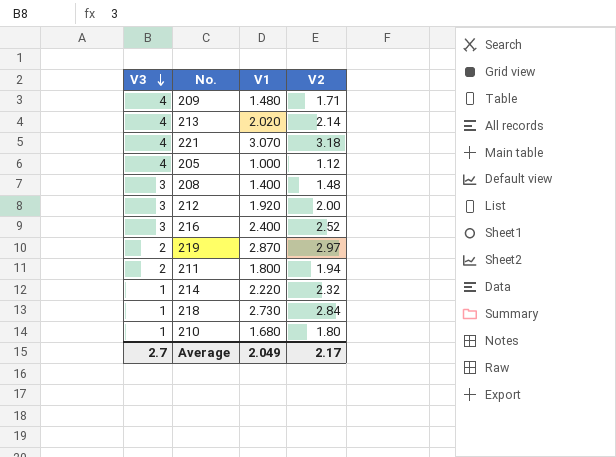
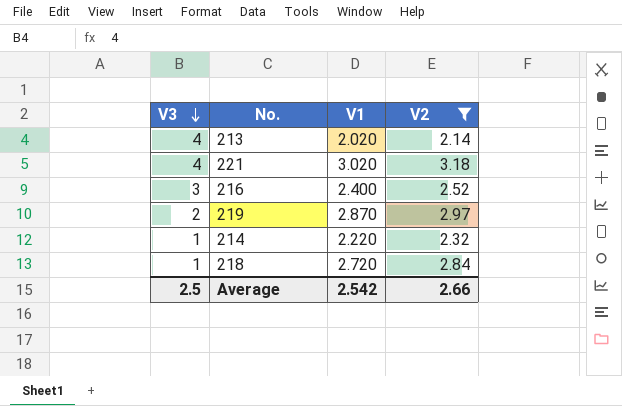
filter: none -> V2 >= 2.14
221 | V1: 3.070 -> 3.020
218 | V1: 2.730 -> 2.720
Average | V3: 2.7 -> 2.5
Average | V1: 2.049 -> 2.542
Average | V2: 2.17 -> 2.66

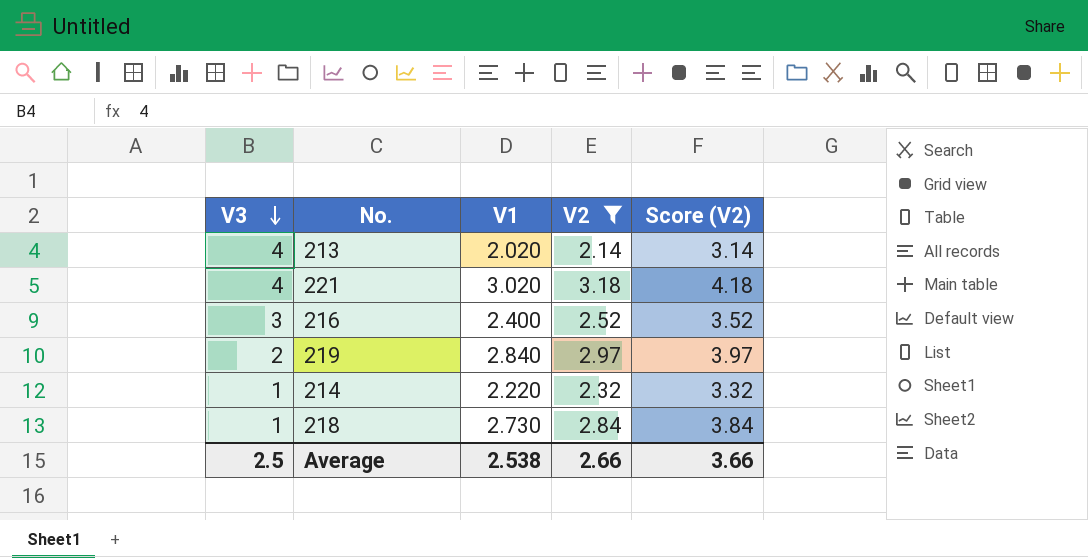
column Score (V2) | formula: none -> [V2] + 1
219 | V1: 2.870 -> 2.840
218 | V1: 2.720 -> 2.730
Average | V1: 2.542 -> 2.538

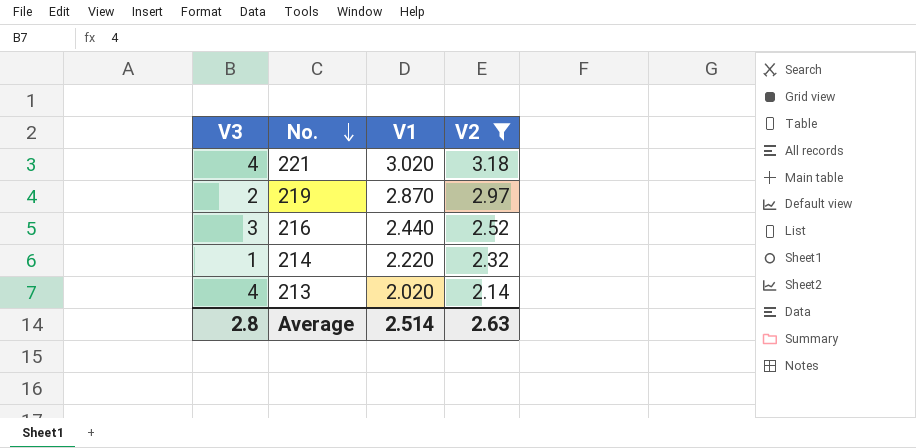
row order: V3 descending -> No. descending
column Score (V2) | formula: [V2] + 1 -> none
row 218: 1 | 2.730 | 2.84 | 3.84 -> none
219 | V1: 2.840 -> 2.870
216 | V1: 2.400 -> 2.440
Average | V3: 2.5 -> 2.8
Average | V1: 2.538 -> 2.514
Average | V2: 2.66 -> 2.63

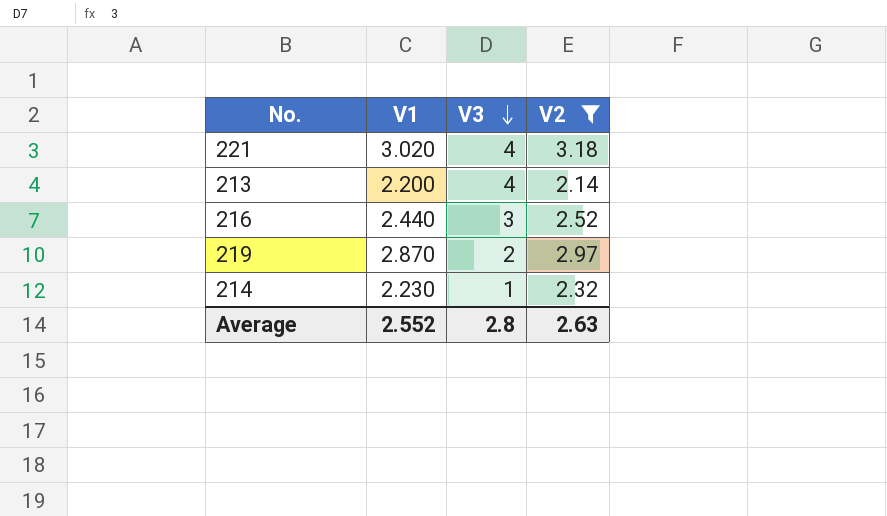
row order: No. descending -> V3 descending
column V3 | position: 1 -> 3
213 | V1: 2.020 -> 2.200
214 | V1: 2.220 -> 2.230
Average | V1: 2.514 -> 2.552

